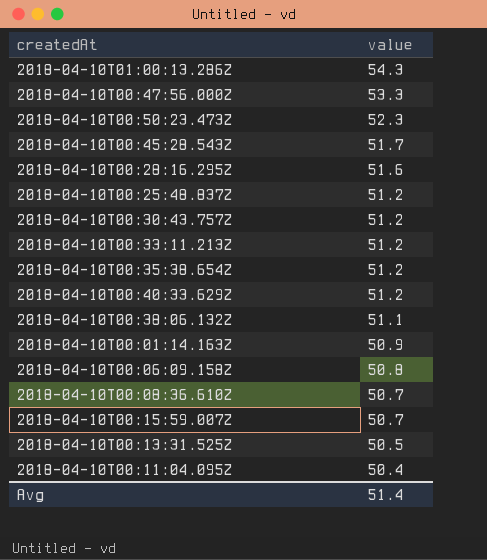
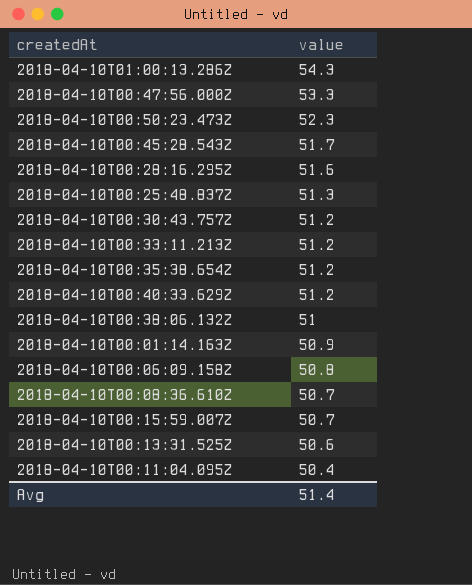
2018-04-10T00:25:48.837Z | value: 51.2 -> 51.3
2018-04-10T00:38:06.132Z | value: 51.1 -> 51
2018-04-10T00:13:31.525Z | value: 50.5 -> 50.6

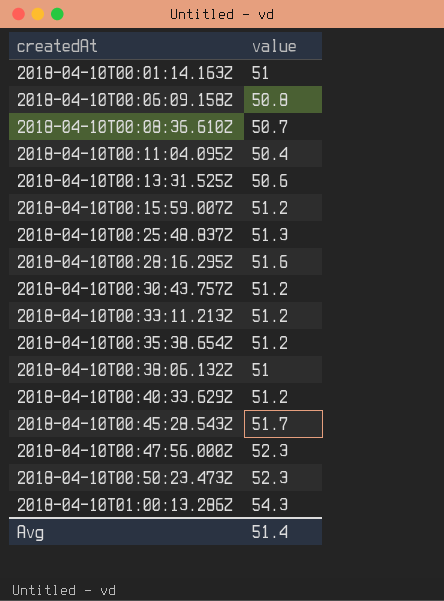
row order: value descending -> createdAt ascending
2018-04-10T00:01:14.163Z | value: 50.9 -> 51
2018-04-10T00:15:59.007Z | value: 50.7 -> 51.2
2018-04-10T00:47:56.000Z | value: 53.3 -> 52.3

